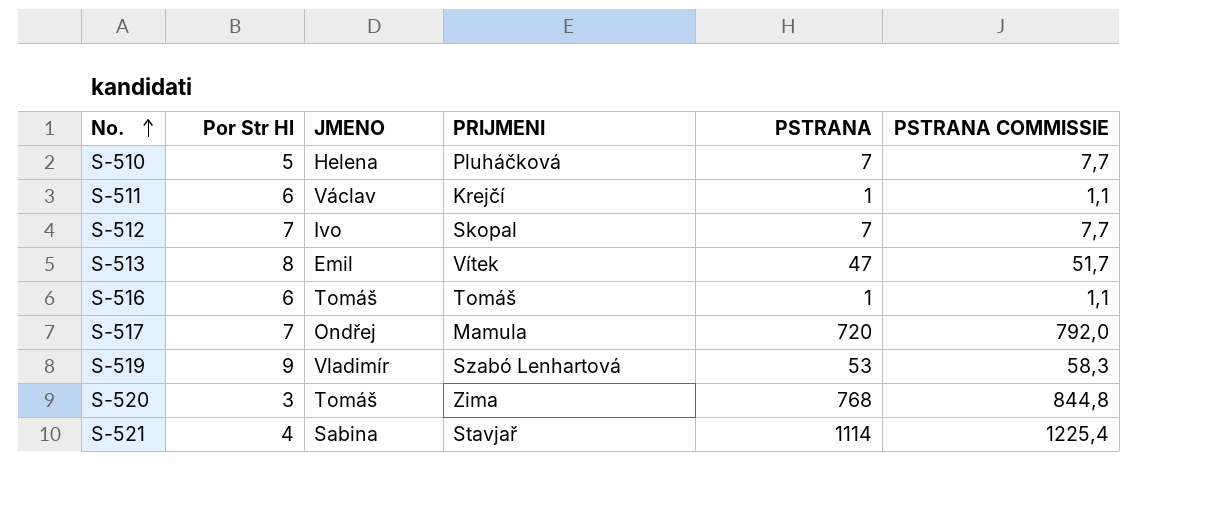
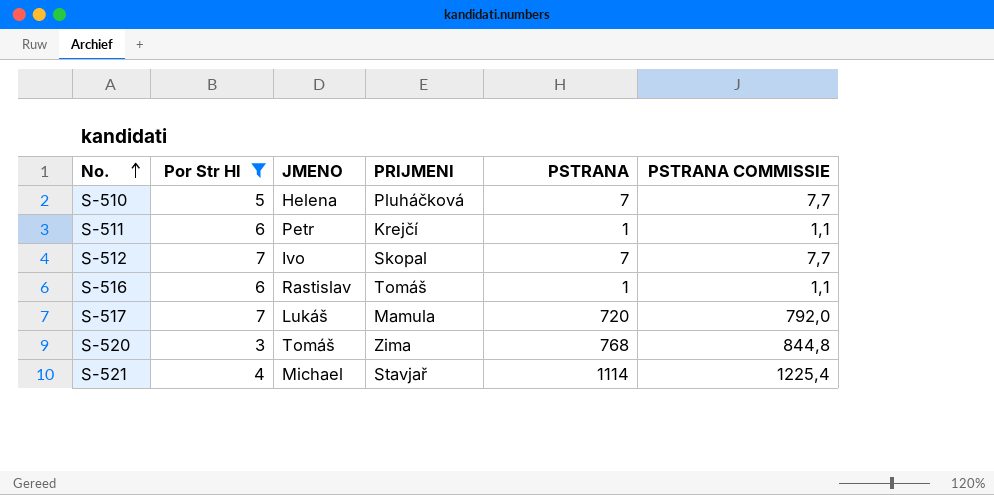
filter: none -> Por Str Hl <= 7
S-511 | JMENO: Václav -> Petr
S-516 | JMENO: Tomáš -> Rastislav
S-517 | JMENO: Ondřej -> Lukáš
S-521 | JMENO: Sabina -> Michael

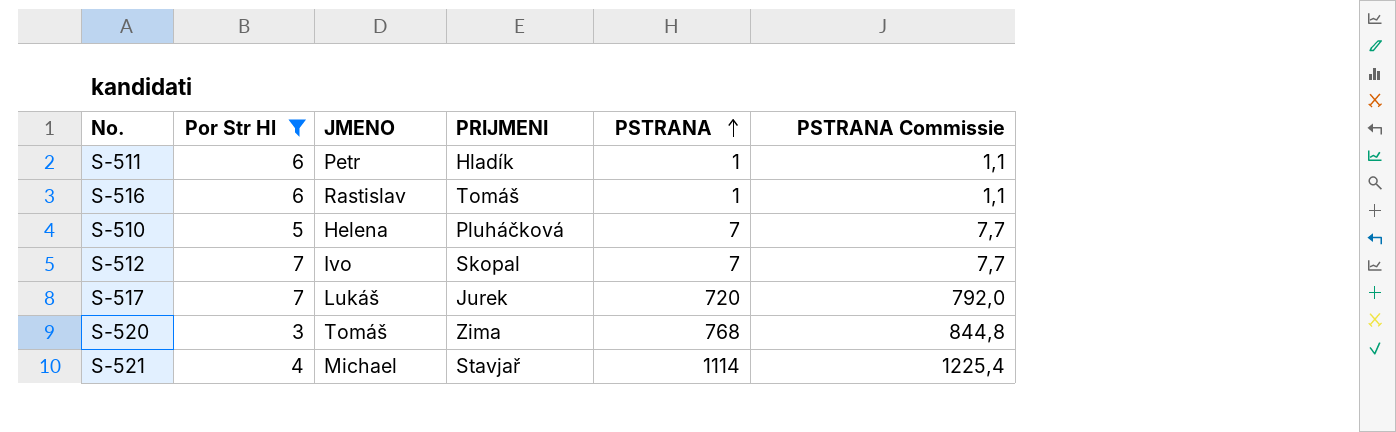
row order: No. ascending -> PSTRANA ascending
column name: PSTRANA COMMISSIE -> PSTRANA Commissie
S-511 | PRIJMENI: Krejčí -> Hladík
S-517 | PRIJMENI: Mamula -> Jurek

